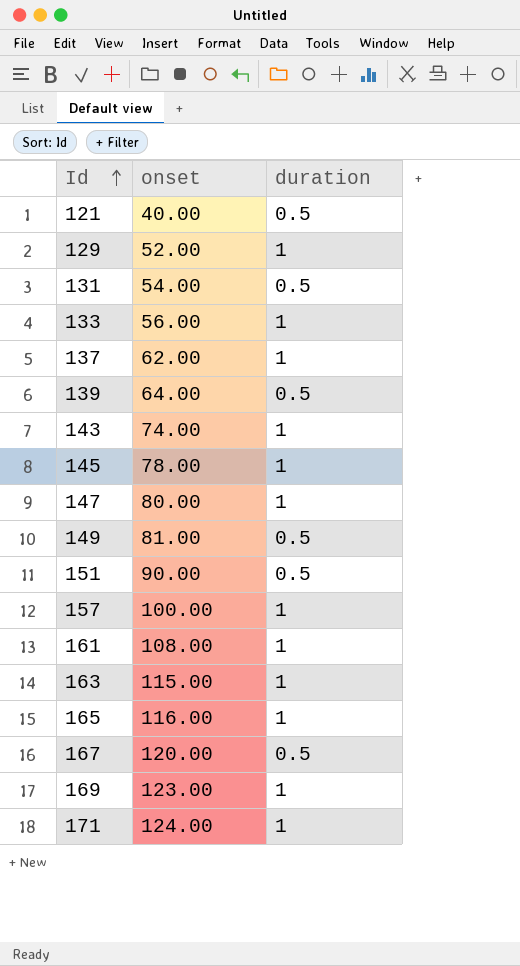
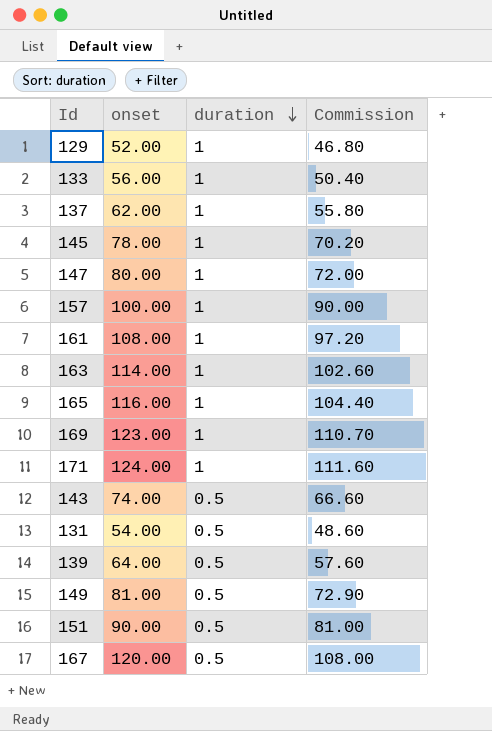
row order: Id ascending -> duration descending
column Commission | formula: none -> [onset] * 0.9
row 121: 40.00 | 0.5 -> none
163 | onset: 115.00 -> 114.00
143 | duration: 1 -> 0.5

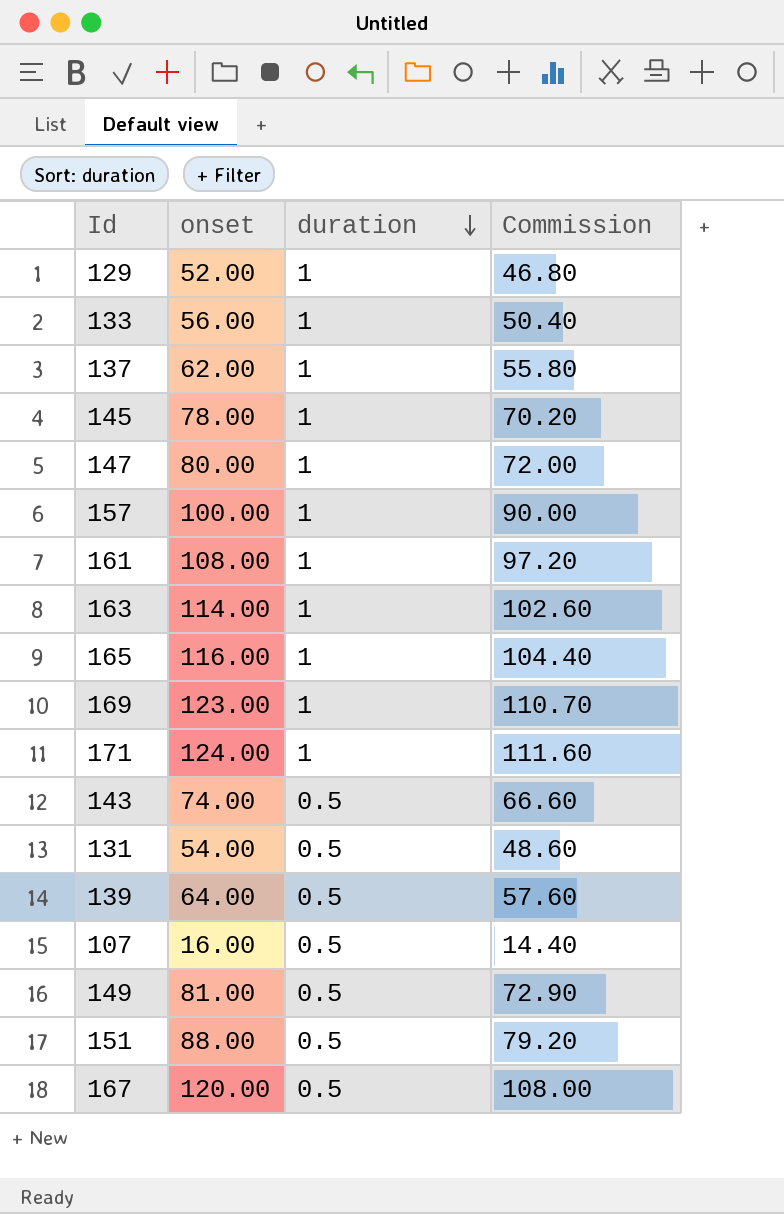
row 107: none -> 16.00 | 0.5 | 14.40
151 | onset: 90.00 -> 88.00
151 | Commission: 81.00 -> 79.20

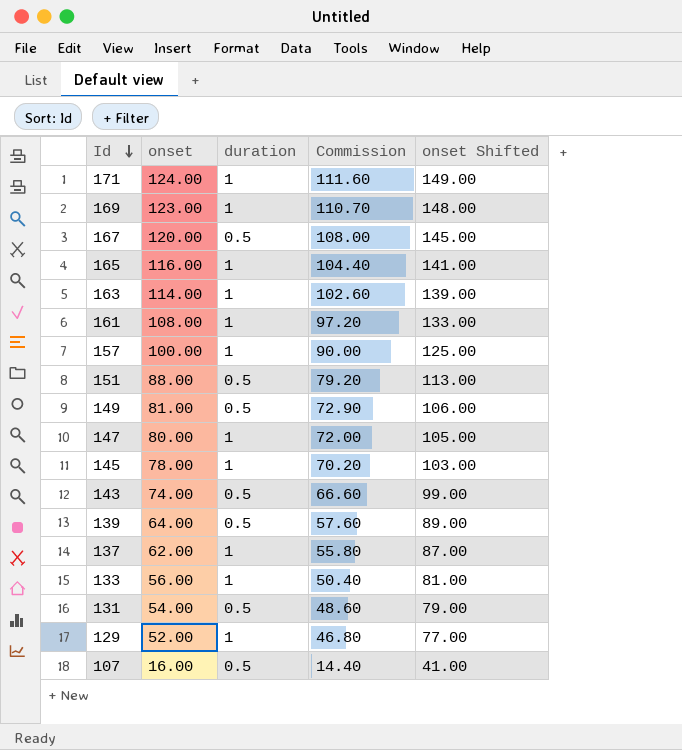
row order: duration descending -> Id descending
column onset Shifted | formula: none -> [onset] + 25

